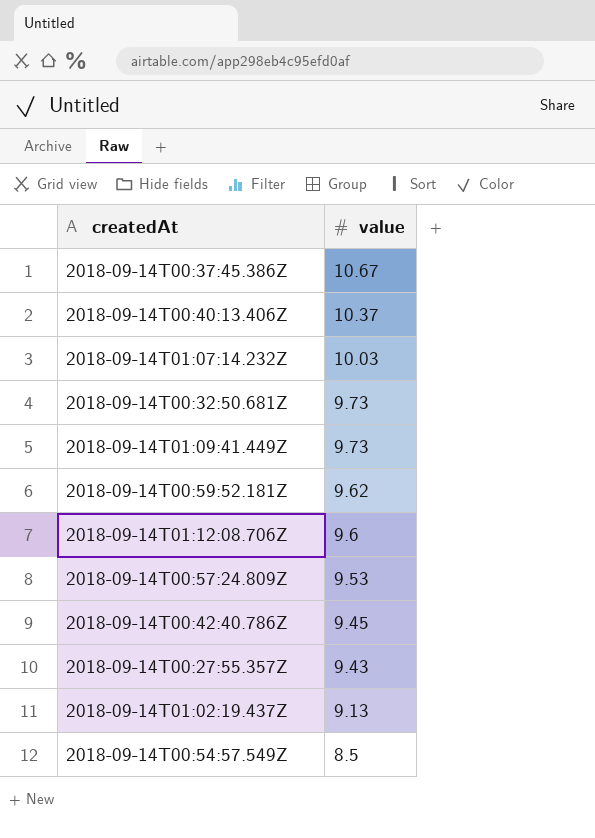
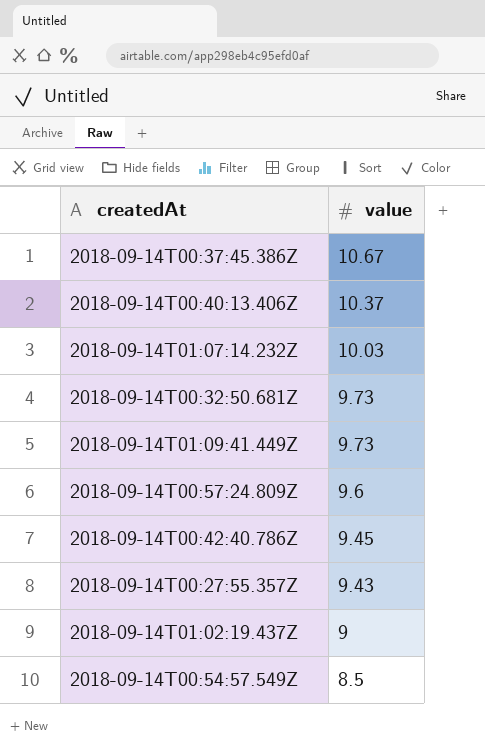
row 2018-09-14T00:59:52.181Z: 9.62 -> none
row 2018-09-14T01:12:08.706Z: 9.6 -> none
2018-09-14T00:57:24.809Z | value: 9.53 -> 9.6
2018-09-14T01:02:19.437Z | value: 9.13 -> 9

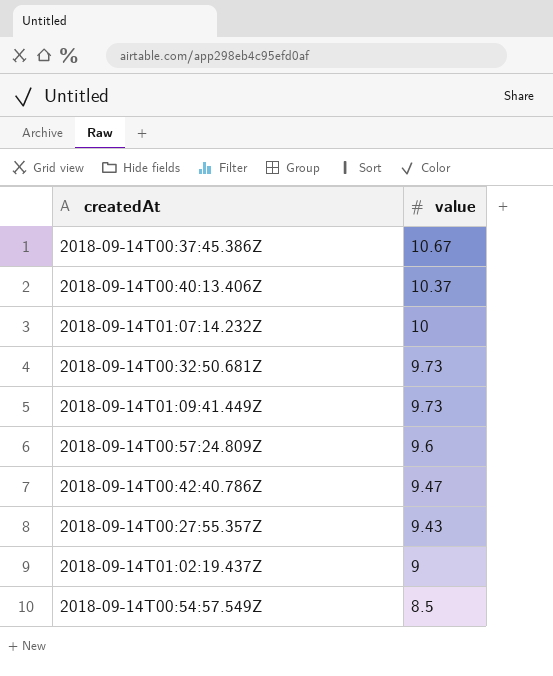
2018-09-14T01:07:14.232Z | value: 10.03 -> 10
2018-09-14T00:42:40.786Z | value: 9.45 -> 9.47

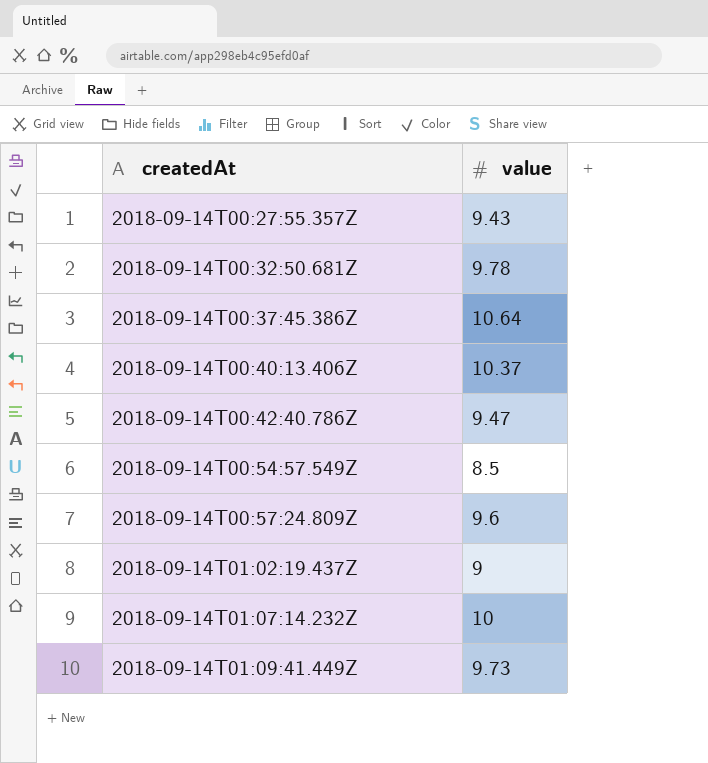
row order: value descending -> createdAt ascending
2018-09-14T00:32:50.681Z | value: 9.73 -> 9.78
2018-09-14T00:37:45.386Z | value: 10.67 -> 10.64

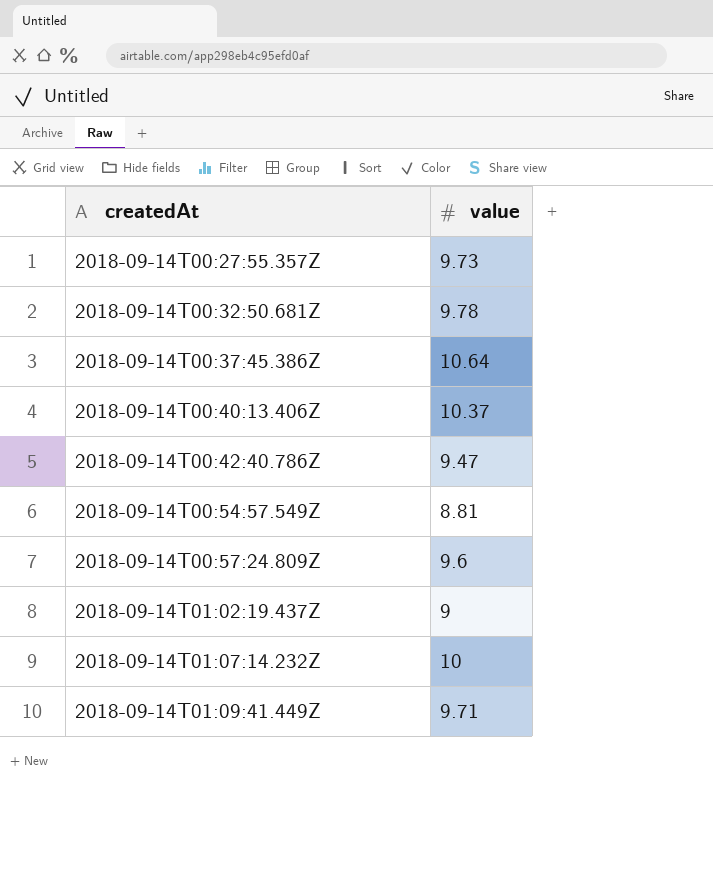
2018-09-14T00:27:55.357Z | value: 9.43 -> 9.73
2018-09-14T00:54:57.549Z | value: 8.5 -> 8.81
2018-09-14T01:09:41.449Z | value: 9.73 -> 9.71

